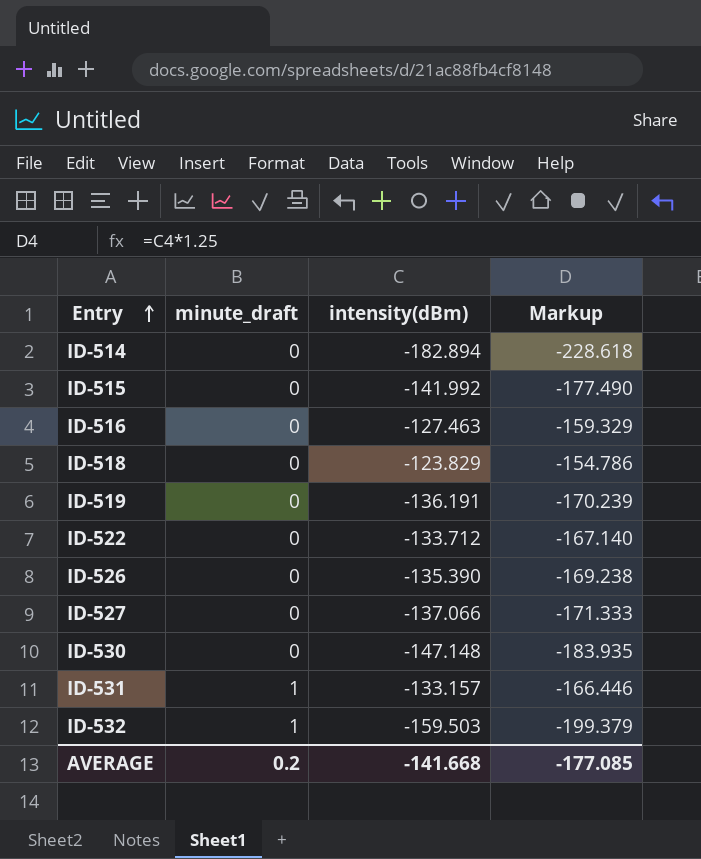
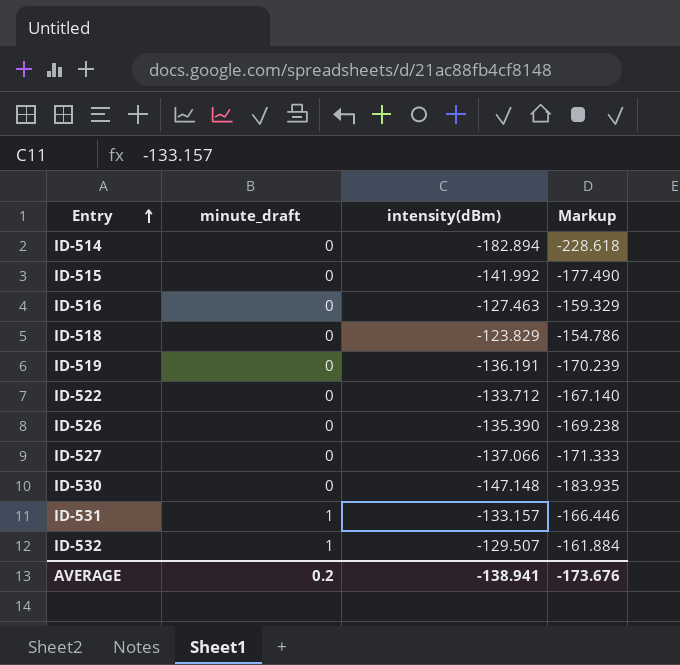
ID-532 | intensity(dBm): -159.503 -> -129.507
ID-532 | Markup: -199.379 -> -161.884
AVERAGE | intensity(dBm): -141.668 -> -138.941
AVERAGE | Markup: -177.085 -> -173.676

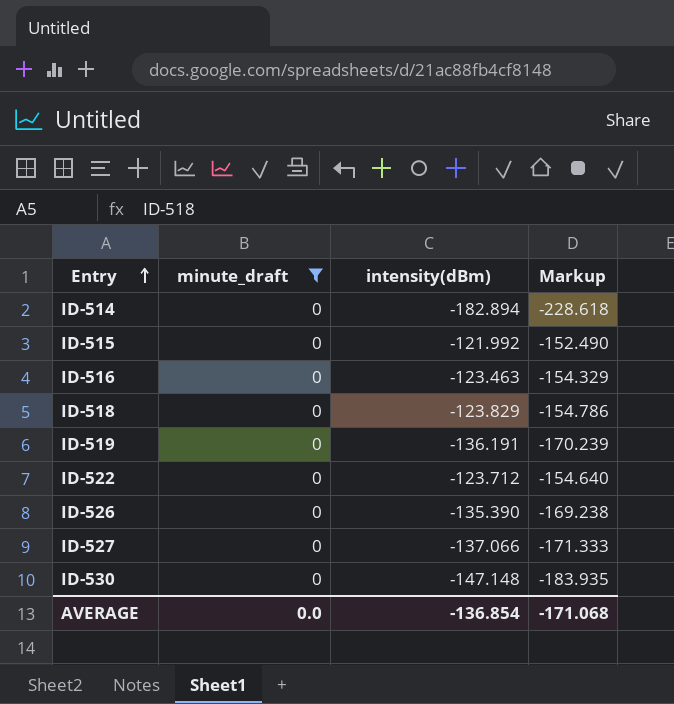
filter: none -> minute_draft = 0
ID-515 | intensity(dBm): -141.992 -> -121.992
ID-515 | Markup: -177.490 -> -152.490
ID-516 | intensity(dBm): -127.463 -> -123.463
ID-516 | Markup: -159.329 -> -154.329
ID-522 | intensity(dBm): -133.712 -> -123.712
ID-522 | Markup: -167.140 -> -154.640
AVERAGE | minute_draft: 0.2 -> 0.0
AVERAGE | intensity(dBm): -138.941 -> -136.854
AVERAGE | Markup: -173.676 -> -171.068

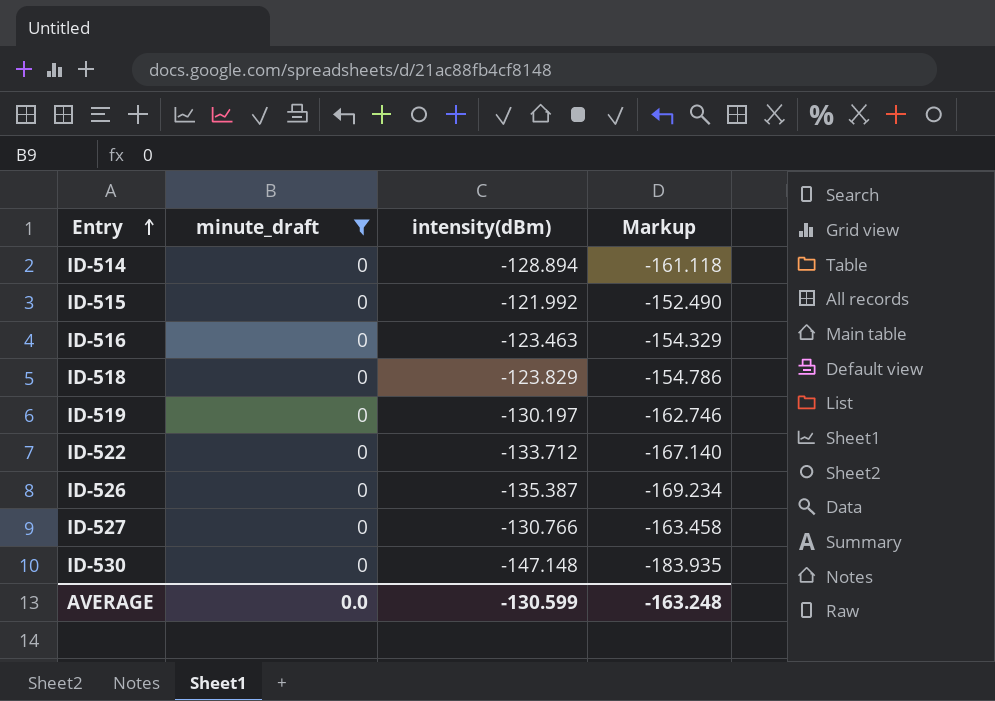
ID-514 | intensity(dBm): -182.894 -> -128.894
ID-514 | Markup: -228.618 -> -161.118
ID-519 | intensity(dBm): -136.191 -> -130.197
ID-519 | Markup: -170.239 -> -162.746
ID-522 | intensity(dBm): -123.712 -> -133.712
ID-522 | Markup: -154.640 -> -167.140
ID-526 | intensity(dBm): -135.390 -> -135.387
ID-526 | Markup: -169.238 -> -169.234
ID-527 | intensity(dBm): -137.066 -> -130.766
ID-527 | Markup: -171.333 -> -163.458
AVERAGE | intensity(dBm): -136.854 -> -130.599
AVERAGE | Markup: -171.068 -> -163.248

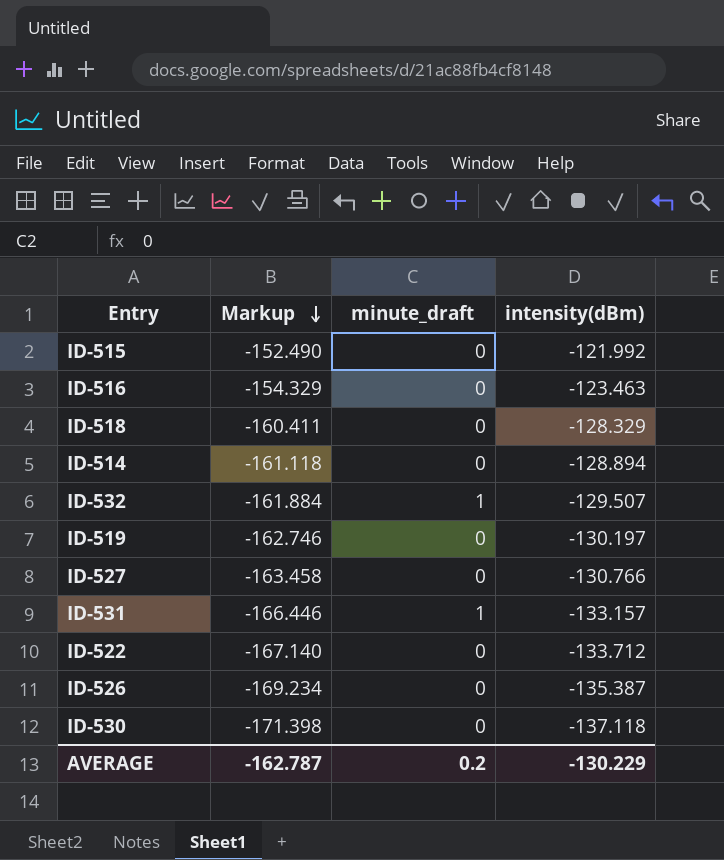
filter: minute_draft = 0 -> none
row order: Entry ascending -> Markup descending
column Markup | position: 4 -> 2
ID-518 | Markup: -154.786 -> -160.411
ID-518 | intensity(dBm): -123.829 -> -128.329
ID-530 | Markup: -183.935 -> -171.398
ID-530 | intensity(dBm): -147.148 -> -137.118
AVERAGE | Markup: -163.248 -> -162.787
AVERAGE | minute_draft: 0.0 -> 0.2
AVERAGE | intensity(dBm): -130.599 -> -130.229

